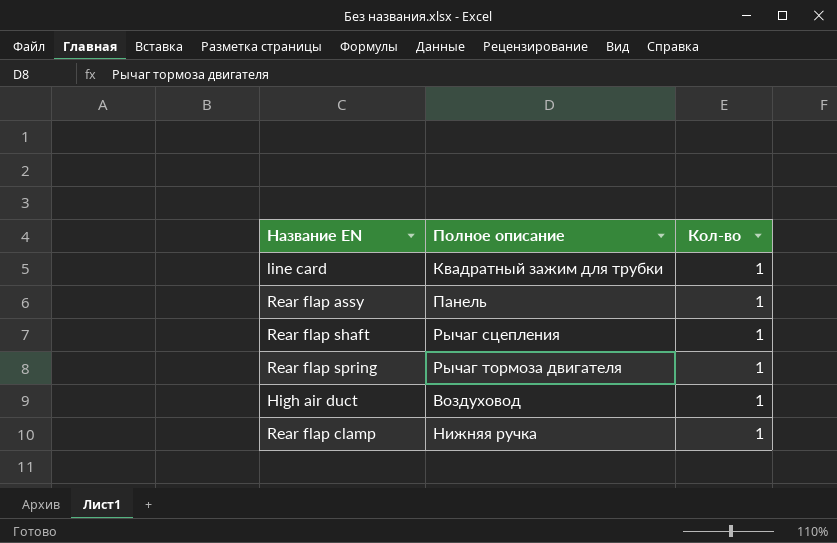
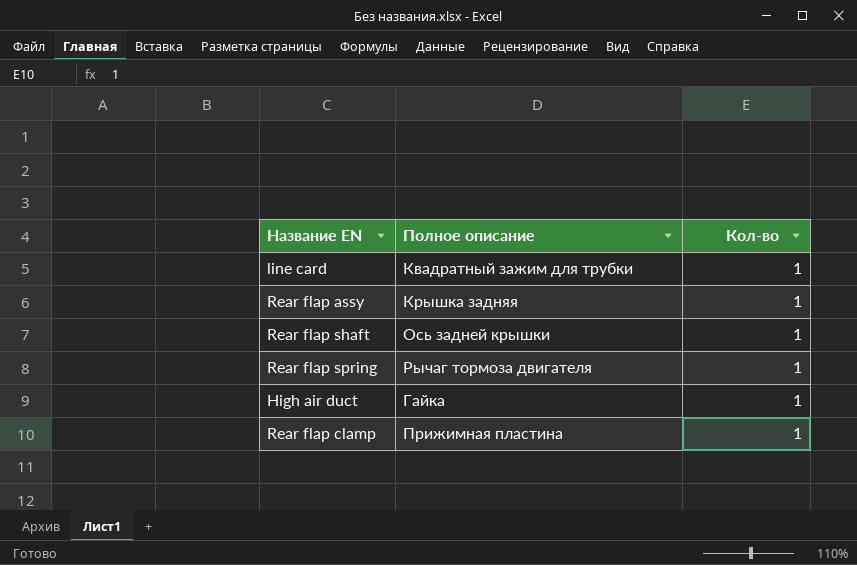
Rear flap assy | Полное описание: Панель -> Крышка задняя
Rear flap shaft | Полное описание: Рычаг сцепления -> Ось задней крышки
High air duct | Полное описание: Воздуховод -> Гайка
Rear flap clamp | Полное описание: Нижняя ручка -> Прижимная пластина

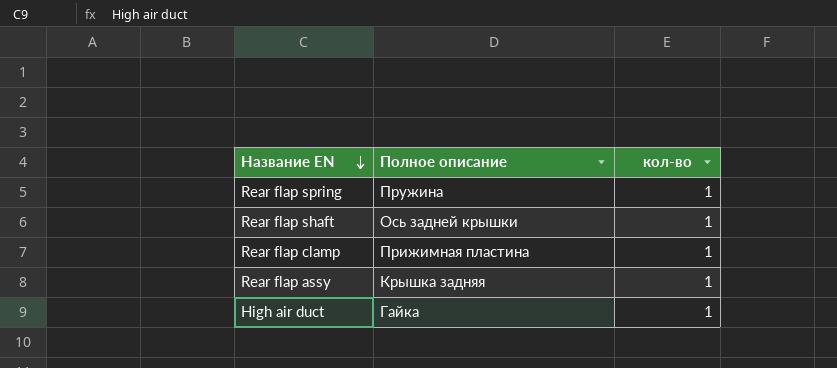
row order: none -> Название EN descending
column name: Кол-во -> кол-во
row line card: Квадратный зажим для трубки | 1 -> none
Rear flap spring | Полное описание: Рычаг тормоза двигателя -> Пружина

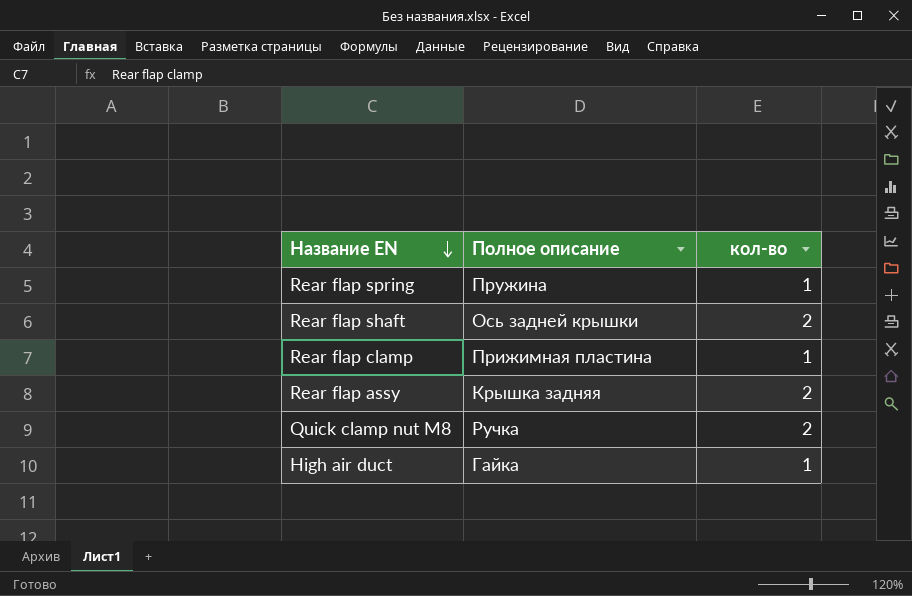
Rear flap shaft | кол-во: 1 -> 2
Rear flap assy | кол-во: 1 -> 2
row Quick clamp nut M8: none -> Ручка | 2

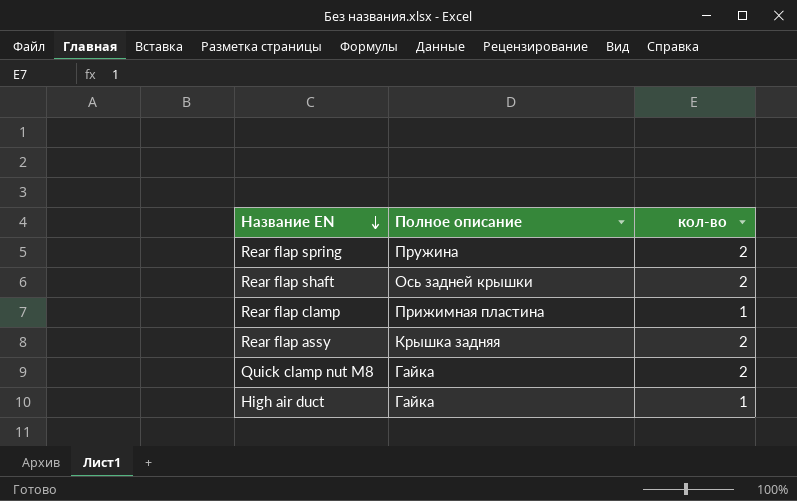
Rear flap spring | кол-во: 1 -> 2
Quick clamp nut M8 | Полное описание: Ручка -> Гайка

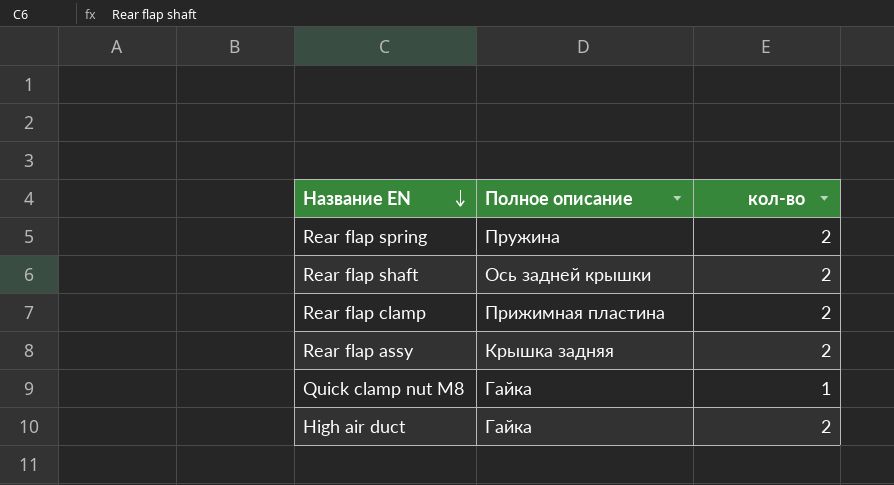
Rear flap clamp | кол-во: 1 -> 2
Quick clamp nut M8 | кол-во: 2 -> 1
High air duct | кол-во: 1 -> 2

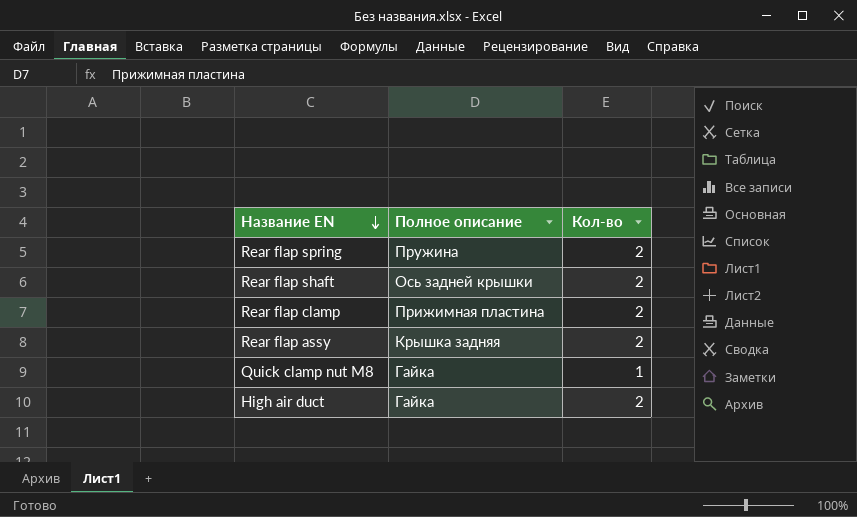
column name: кол-во -> Кол-во

